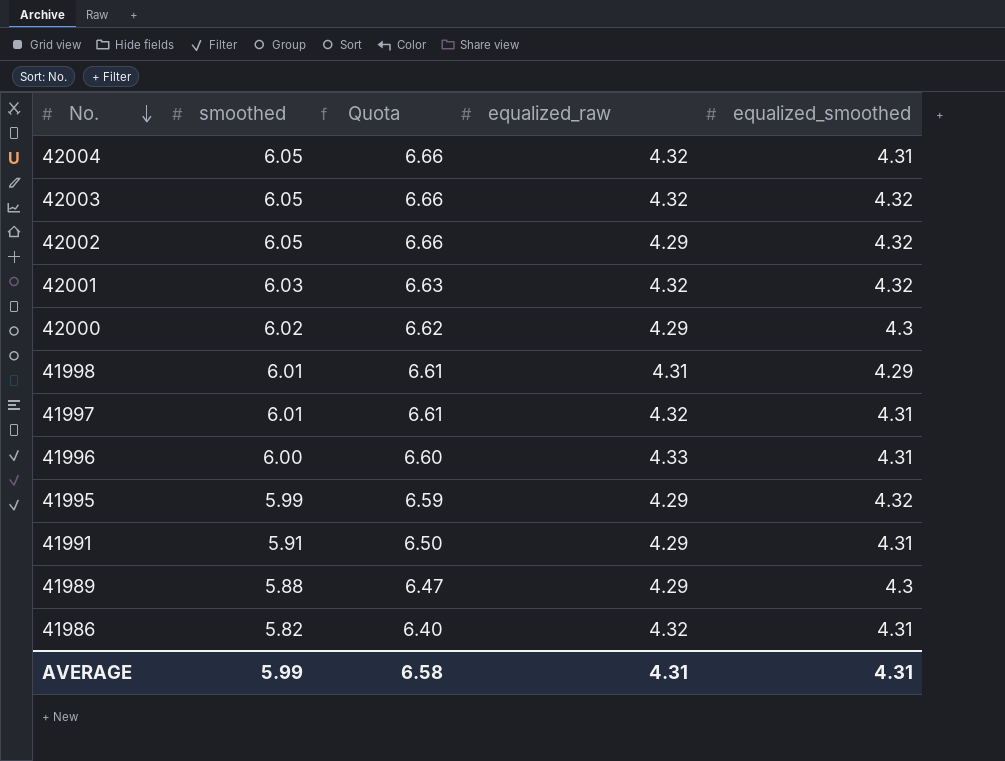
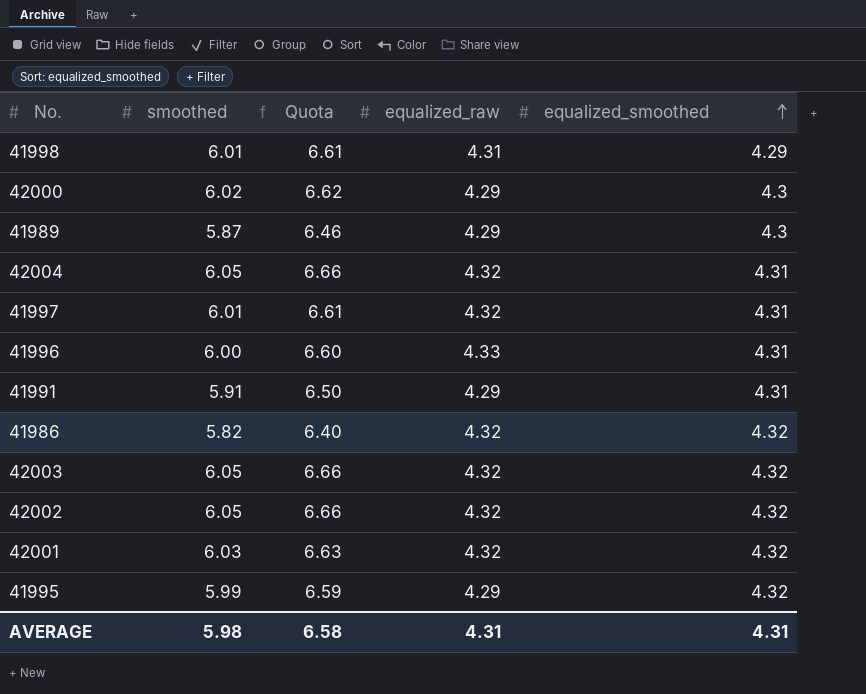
row order: No. descending -> equalized_smoothed ascending
41989 | smoothed: 5.88 -> 5.87
41989 | Quota: 6.47 -> 6.46
41986 | equalized_smoothed: 4.31 -> 4.32
42002 | equalized_raw: 4.29 -> 4.32
AVERAGE | smoothed: 5.99 -> 5.98

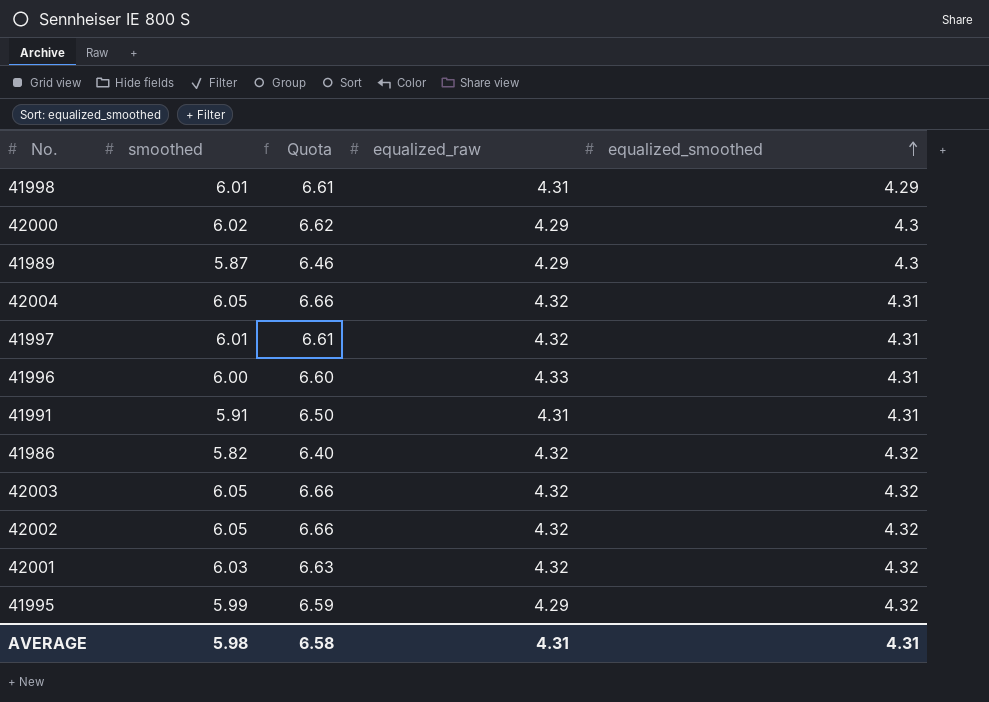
41991 | equalized_raw: 4.29 -> 4.31

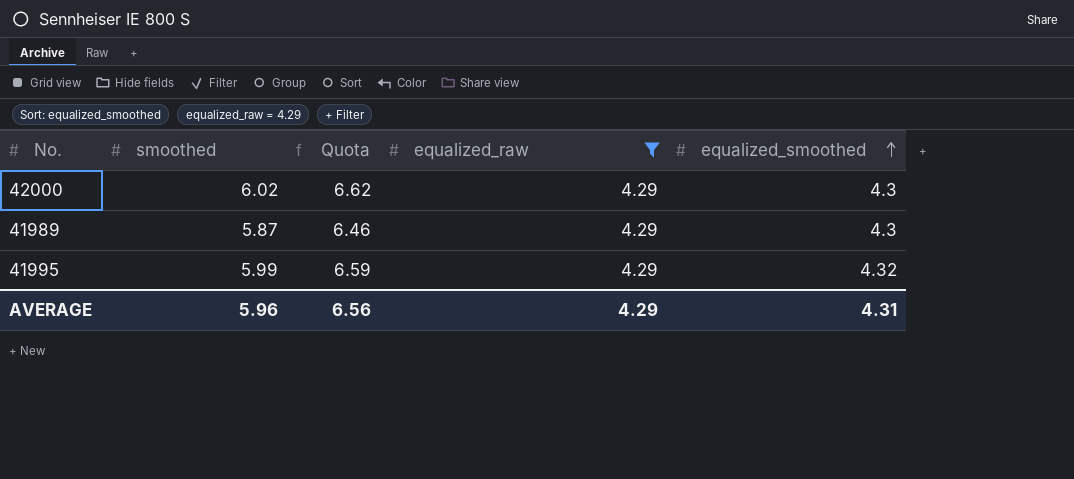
filter: none -> equalized_raw = 4.29
AVERAGE | smoothed: 5.98 -> 5.96
AVERAGE | Quota: 6.58 -> 6.56
AVERAGE | equalized_raw: 4.31 -> 4.29

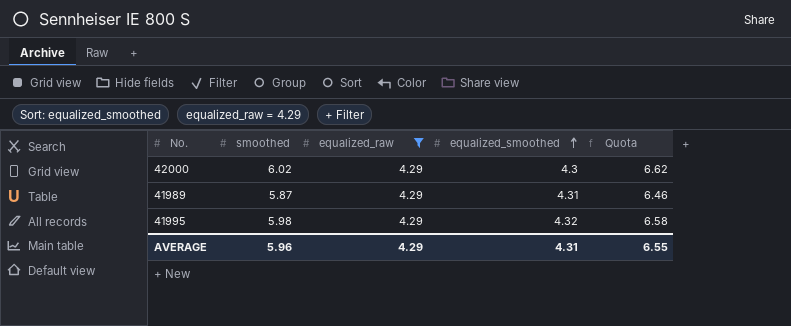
column Quota | position: 3 -> 5
41989 | equalized_smoothed: 4.3 -> 4.31
41995 | smoothed: 5.99 -> 5.98
41995 | Quota: 6.59 -> 6.58
AVERAGE | Quota: 6.56 -> 6.55

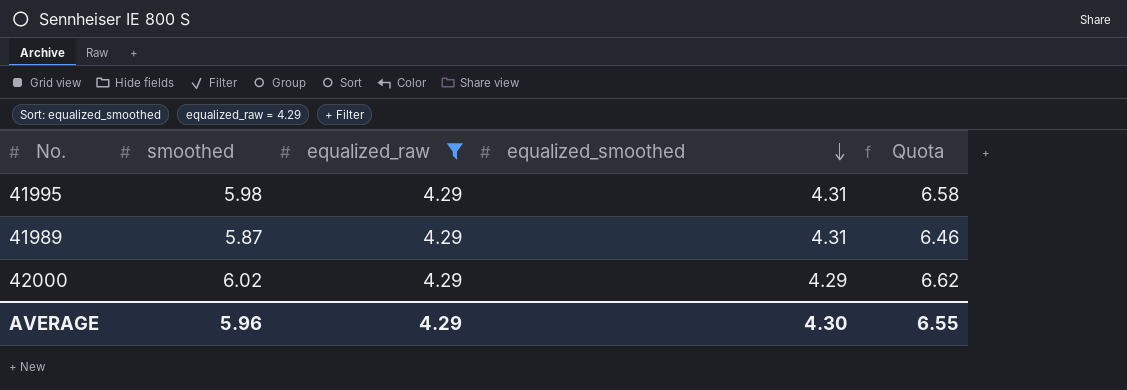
row order: equalized_smoothed ascending -> equalized_smoothed descending
41995 | equalized_smoothed: 4.32 -> 4.31
42000 | equalized_smoothed: 4.3 -> 4.29
AVERAGE | equalized_smoothed: 4.31 -> 4.30

